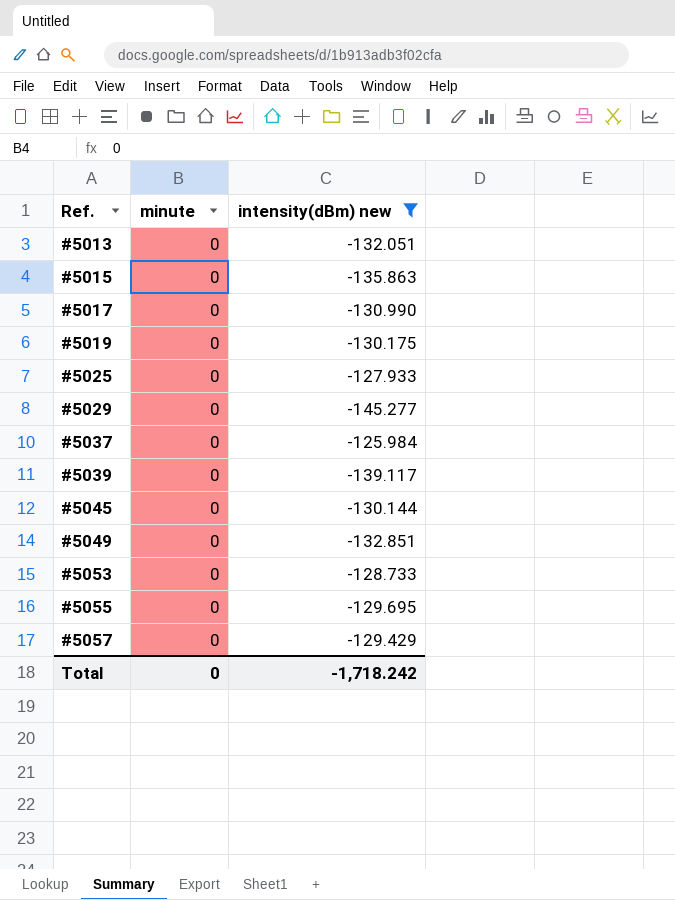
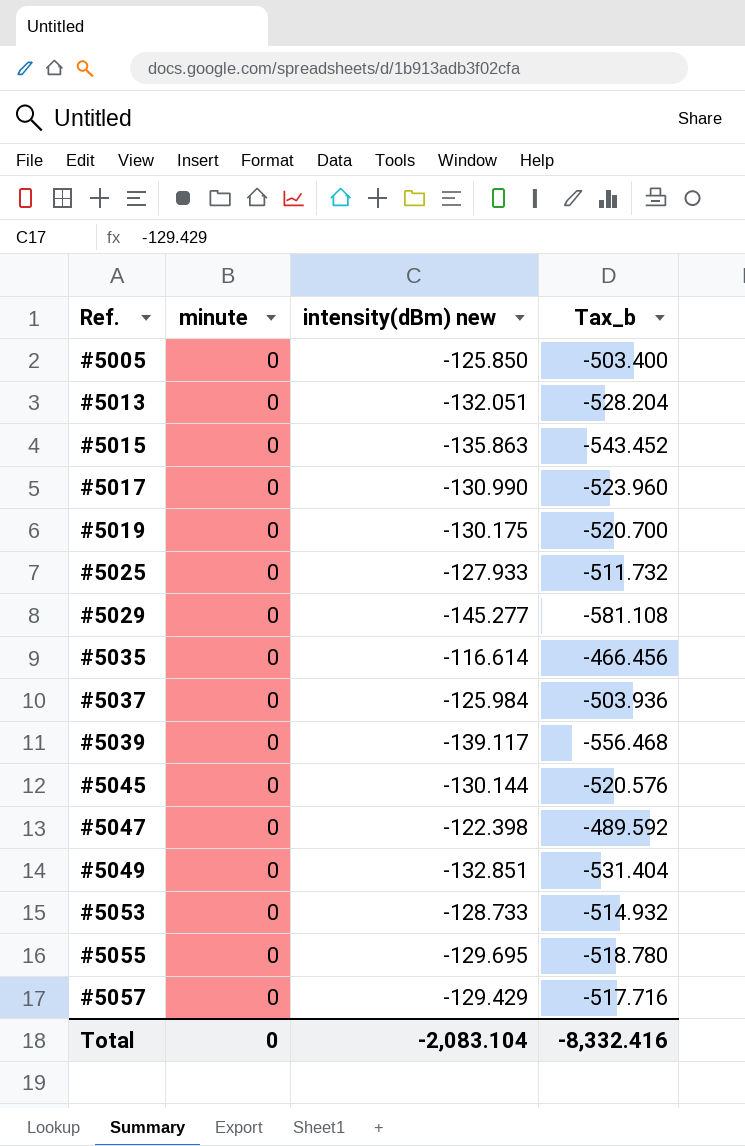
filter: intensity(dBm) new <= -125.984 -> none
column Tax_b | formula: none -> [intensity(dBm) new] * 4
Total | intensity(dBm) new: -1,718.242 -> -2,083.104

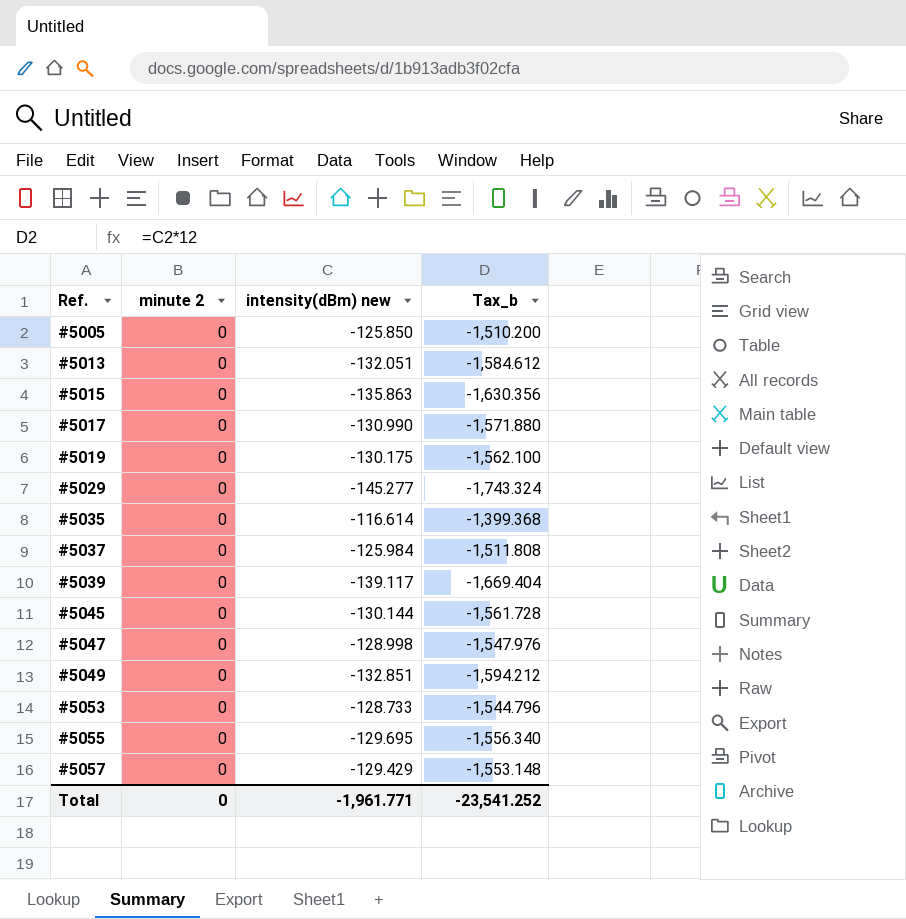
column name: minute -> minute 2
column Tax_b | formula: [intensity(dBm) new] * 4 -> [intensity(dBm) new] * 12
row #5025: 0 | -127.933 | -511.732 -> none
#5047 | intensity(dBm) new: -122.398 -> -128.998
Total | intensity(dBm) new: -2,083.104 -> -1,961.771
Total | Tax_b: -8,332.416 -> -23,541.252

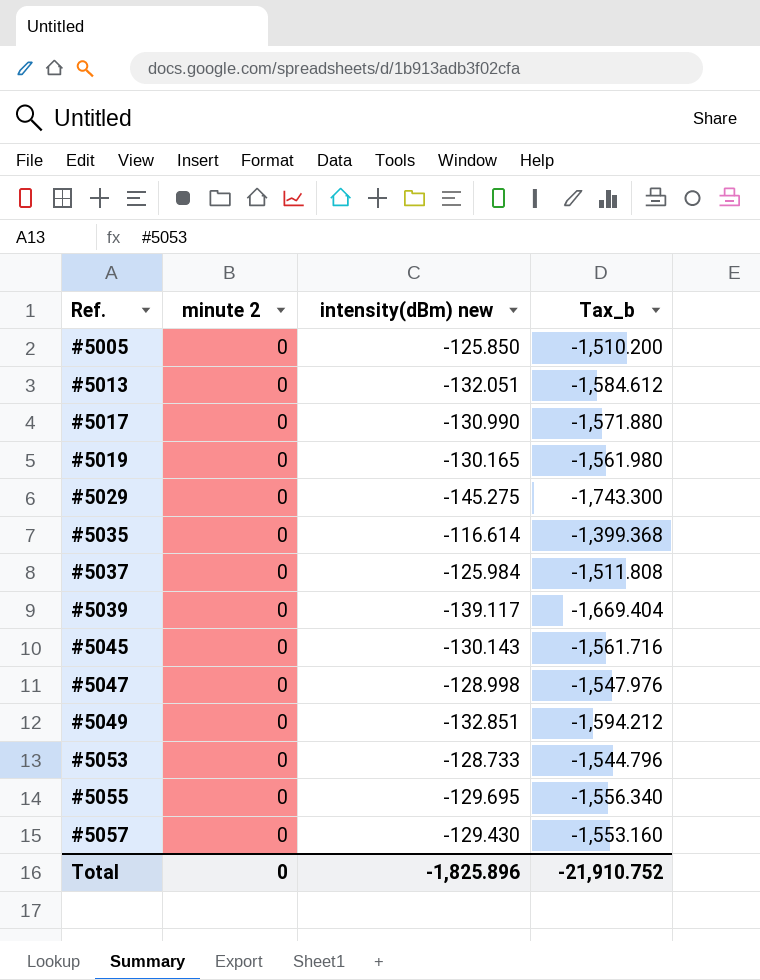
row #5015: 0 | -135.863 | -1,630.356 -> none
#5019 | intensity(dBm) new: -130.175 -> -130.165
#5019 | Tax_b: -1,562.100 -> -1,561.980
#5029 | intensity(dBm) new: -145.277 -> -145.275
#5029 | Tax_b: -1,743.324 -> -1,743.300
#5045 | intensity(dBm) new: -130.144 -> -130.143
#5045 | Tax_b: -1,561.728 -> -1,561.716
#5057 | intensity(dBm) new: -129.429 -> -129.430
#5057 | Tax_b: -1,553.148 -> -1,553.160
Total | intensity(dBm) new: -1,961.771 -> -1,825.896
Total | Tax_b: -23,541.252 -> -21,910.752

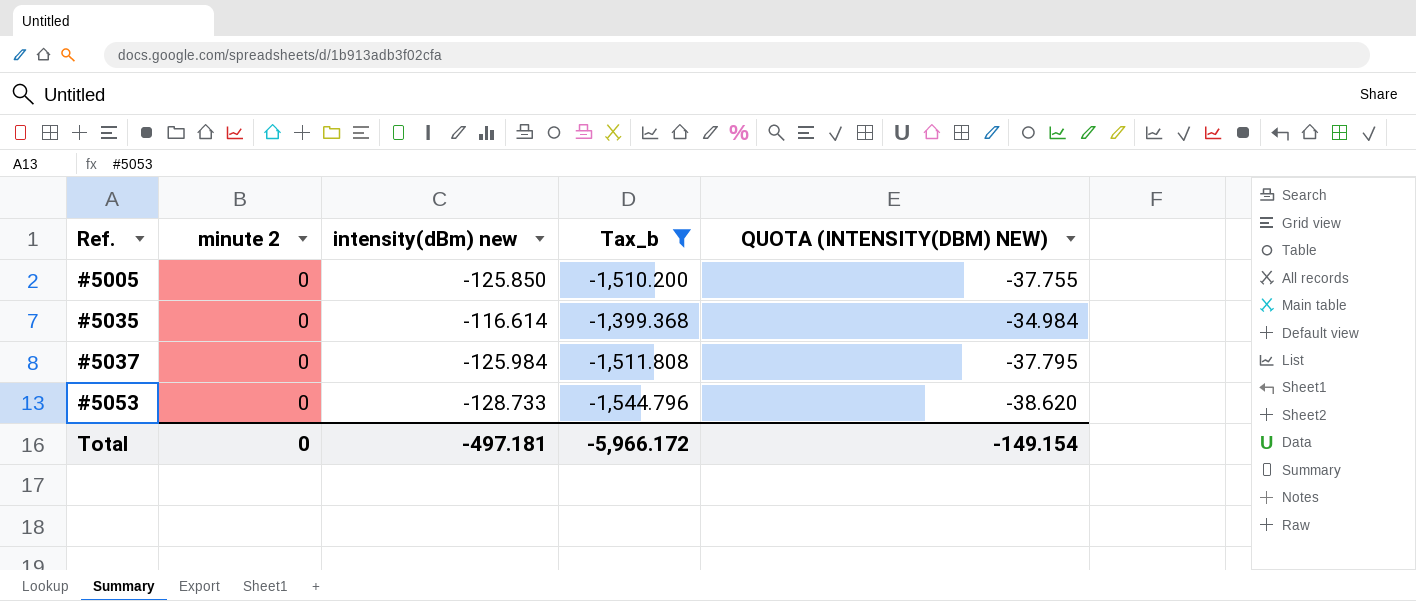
filter: none -> Tax_b >= -1,544.796
column QUOTA (INTENSITY(DBM) NEW) | formula: none -> [intensity(dBm) new] * 0.3
Total | intensity(dBm) new: -1,825.896 -> -497.181
Total | Tax_b: -21,910.752 -> -5,966.172

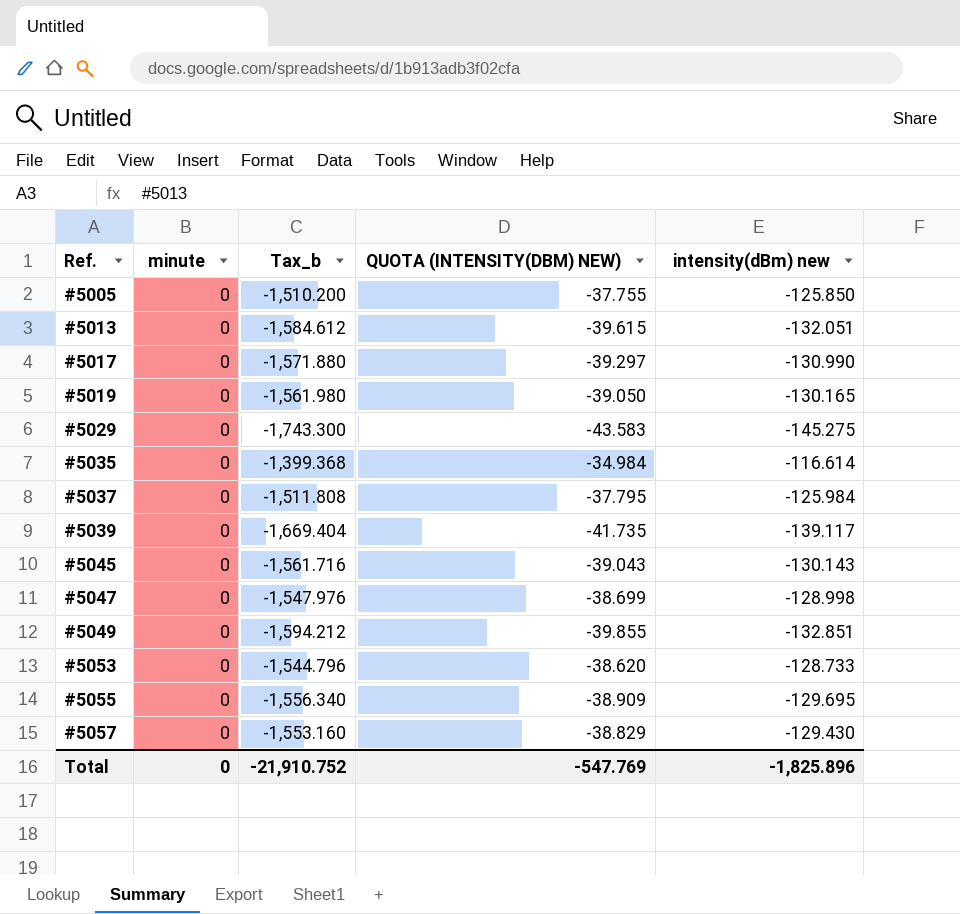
filter: Tax_b >= -1,544.796 -> none
column name: minute 2 -> minute
column intensity(dBm) new | position: 3 -> 5
Total | Tax_b: -5,966.172 -> -21,910.752
Total | QUOTA (INTENSITY(DBM) NEW): -149.154 -> -547.769
Total | intensity(dBm) new: -497.181 -> -1,825.896

